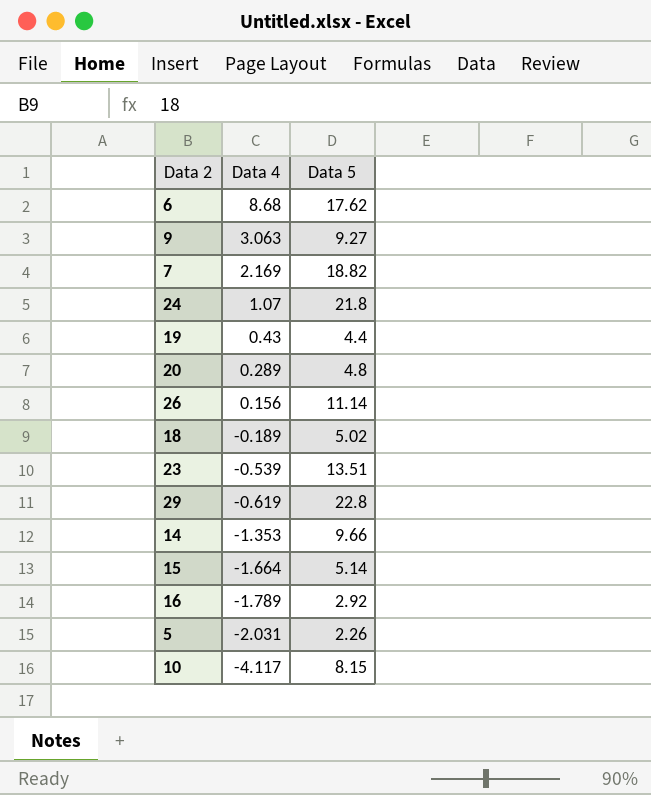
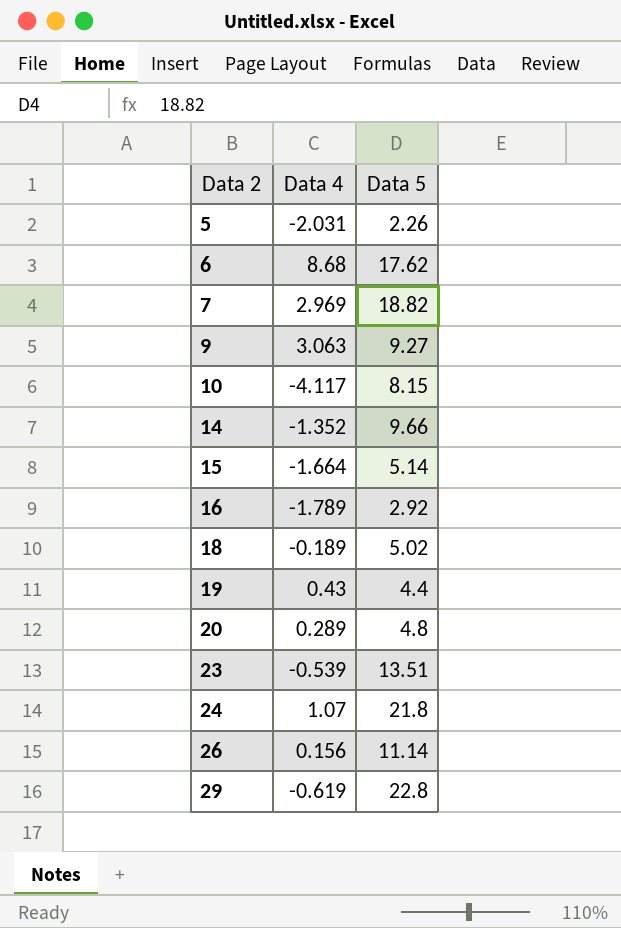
row order: Data 4 descending -> Data 2 ascending
7 | Data 4: 2.169 -> 2.969
14 | Data 4: -1.353 -> -1.352

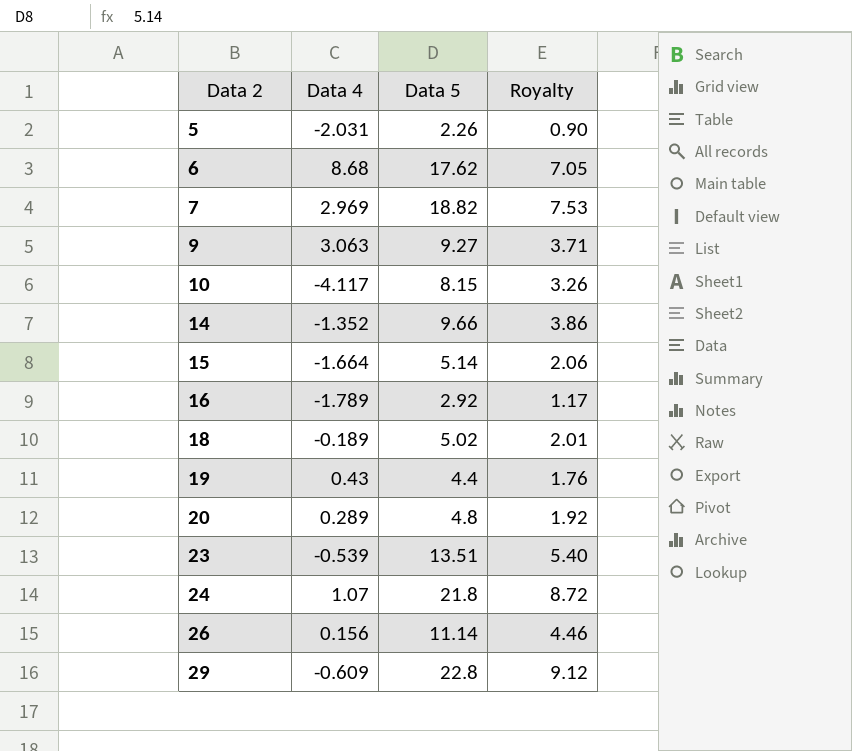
column Royalty | formula: none -> [Data 5] * 0.4
29 | Data 4: -0.619 -> -0.609

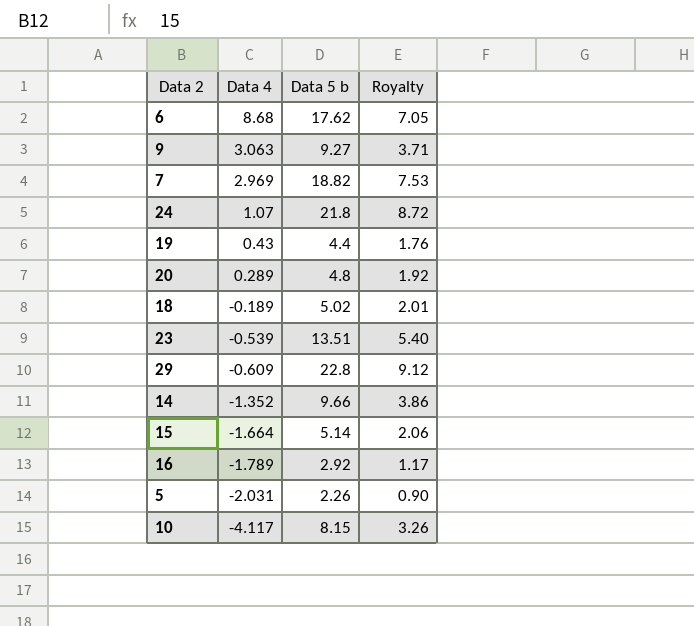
row order: Data 2 ascending -> Data 4 descending
column name: Data 5 -> Data 5 b
row 26: 0.156 | 11.14 | 4.46 -> none

